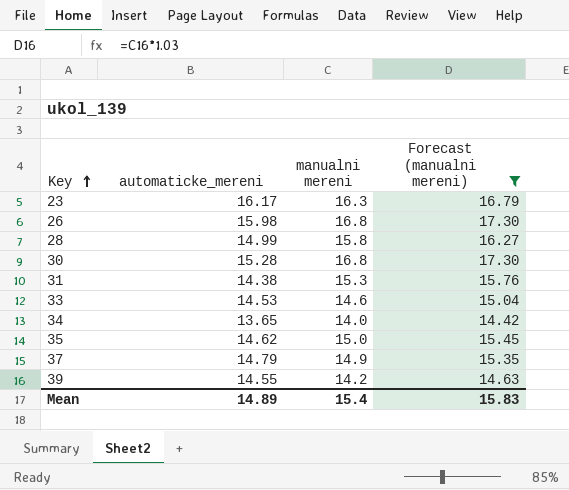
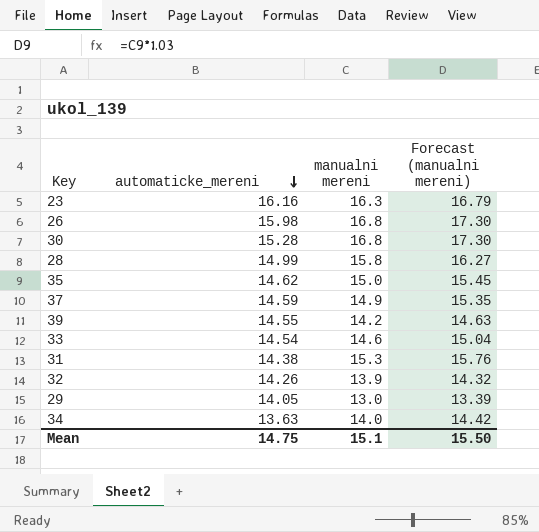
filter: Forecast (manualni mereni) >= 14.42 -> none
row order: Key ascending -> automaticke_mereni descending
23 | automaticke_mereni: 16.17 -> 16.16
37 | automaticke_mereni: 14.79 -> 14.59
33 | automaticke_mereni: 14.53 -> 14.54
34 | automaticke_mereni: 13.65 -> 13.63
Mean | automaticke_mereni: 14.89 -> 14.75
Mean | manualni mereni: 15.4 -> 15.1
Mean | Forecast (manualni mereni): 15.83 -> 15.50

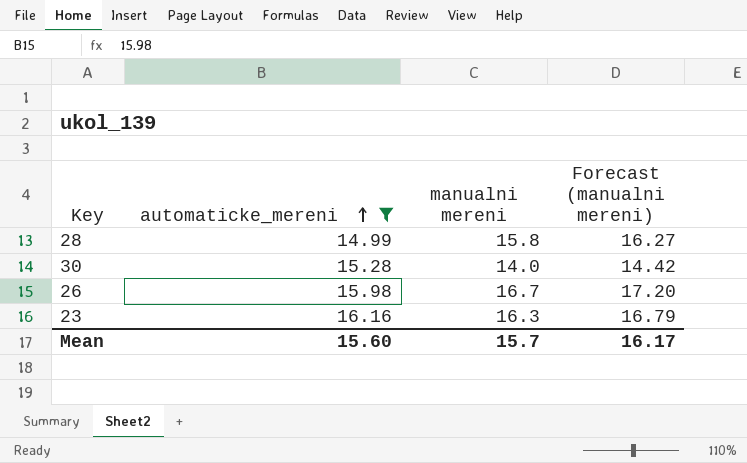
filter: none -> automaticke_mereni >= 14.99
row order: automaticke_mereni descending -> automaticke_mereni ascending
30 | manualni mereni: 16.8 -> 14.0
30 | Forecast (manualni mereni): 17.30 -> 14.42
26 | manualni mereni: 16.8 -> 16.7
26 | Forecast (manualni mereni): 17.30 -> 17.20
Mean | automaticke_mereni: 14.75 -> 15.60
Mean | manualni mereni: 15.1 -> 15.7
Mean | Forecast (manualni mereni): 15.50 -> 16.17

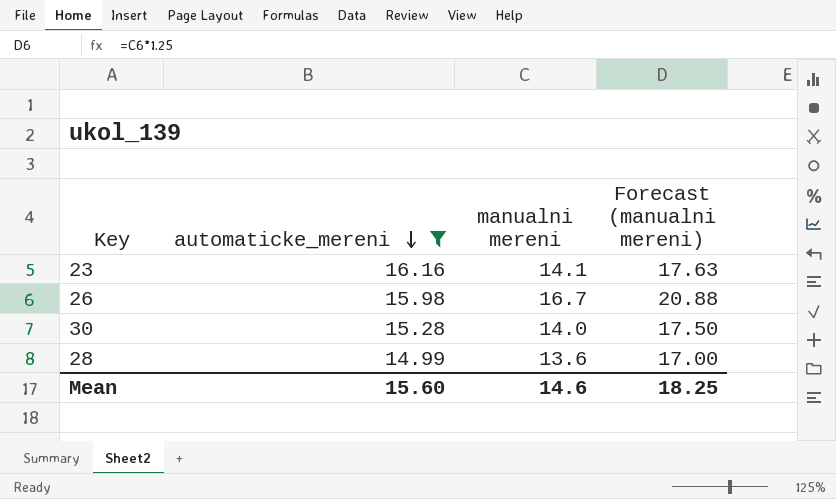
row order: automaticke_mereni ascending -> automaticke_mereni descending
column Forecast (manualni mereni) | formula: [manualni mereni] * 1.03 -> [manualni mereni] * 1.25
23 | manualni mereni: 16.3 -> 14.1
28 | manualni mereni: 15.8 -> 13.6
Mean | manualni mereni: 15.7 -> 14.6
Mean | Forecast (manualni mereni): 16.17 -> 18.25

